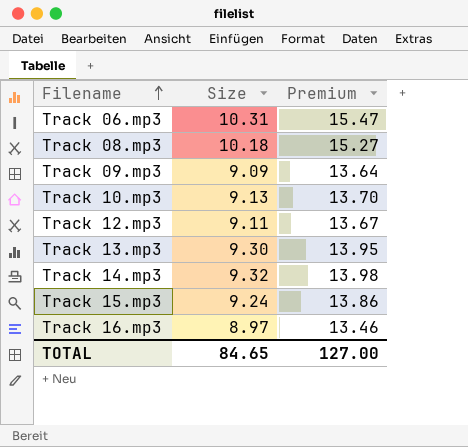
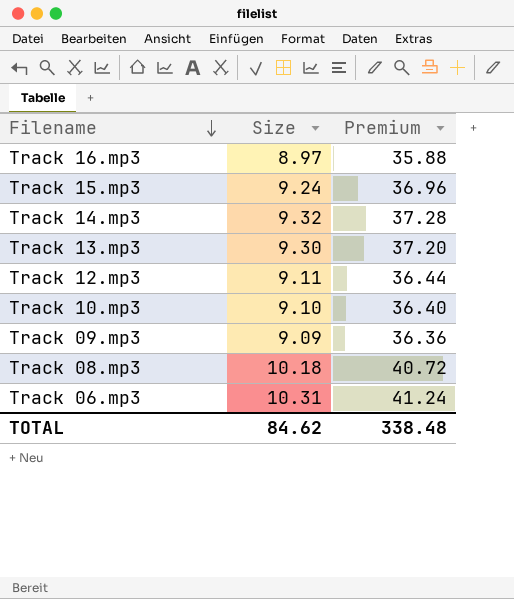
row order: Filename ascending -> Filename descending
column Premium | formula: [Size] * 1.5 -> [Size] * 4
Track 10.mp3 | Size: 9.13 -> 9.10
TOTAL | Size: 84.65 -> 84.62
TOTAL | Premium: 127.00 -> 338.48

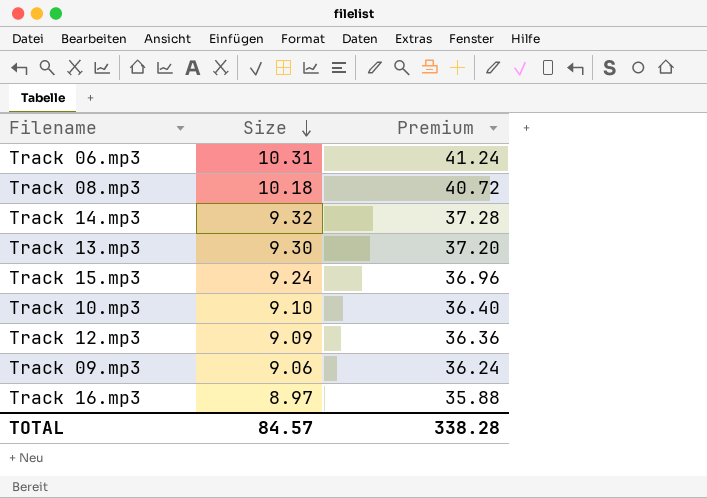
row order: Filename descending -> Size descending
Track 12.mp3 | Size: 9.11 -> 9.09
Track 12.mp3 | Premium: 36.44 -> 36.36
Track 09.mp3 | Size: 9.09 -> 9.06
Track 09.mp3 | Premium: 36.36 -> 36.24
TOTAL | Size: 84.62 -> 84.57
TOTAL | Premium: 338.48 -> 338.28

